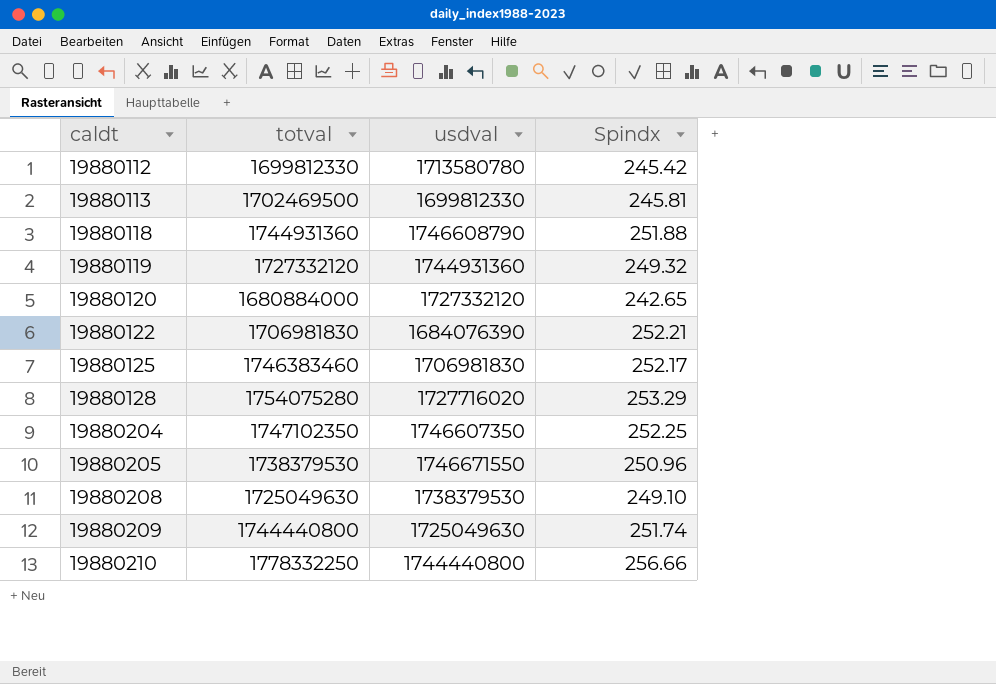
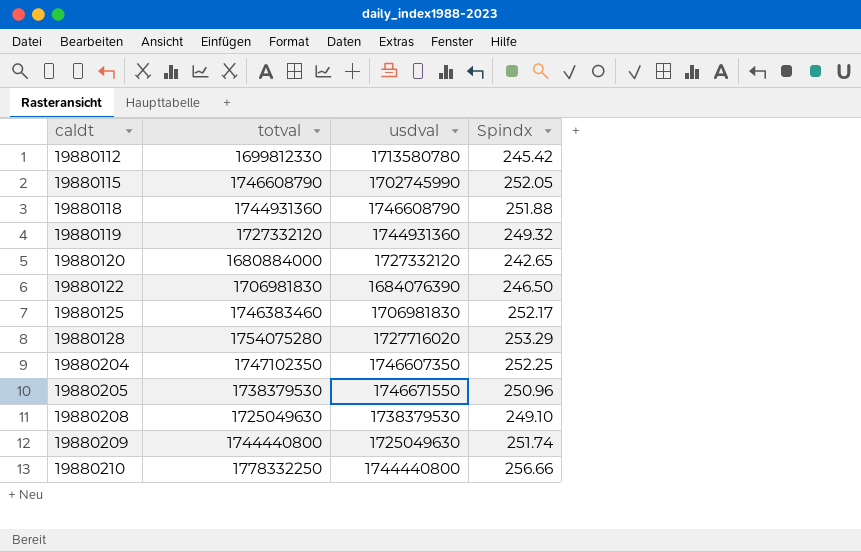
row 19880113: 1702469500 | 1699812330 | 245.81 -> none
row 19880115: none -> 1746608790 | 1702745990 | 252.05
19880122 | Spindx: 252.21 -> 246.50

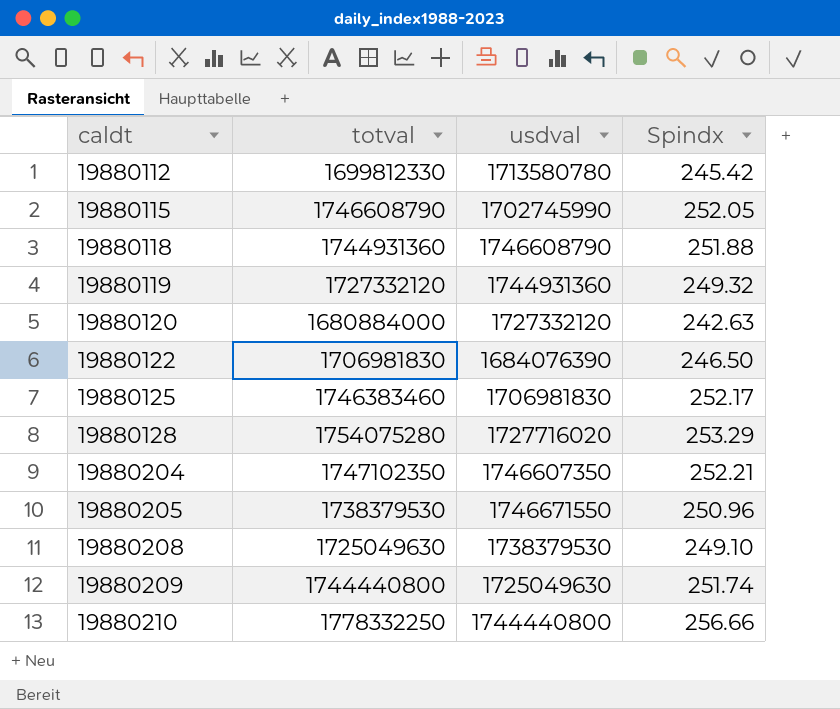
19880120 | Spindx: 242.65 -> 242.63
19880204 | Spindx: 252.25 -> 252.21

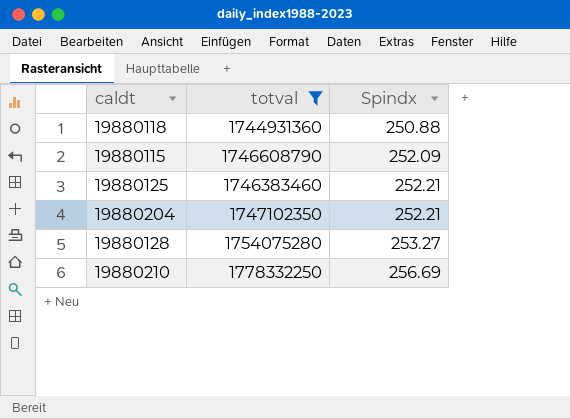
filter: none -> totval >= 1744931360
row order: caldt ascending -> Spindx ascending
column usdval | position: 3 -> none
19880118 | Spindx: 251.88 -> 250.88
19880115 | Spindx: 252.05 -> 252.09
19880125 | Spindx: 252.17 -> 252.21
19880128 | Spindx: 253.29 -> 253.27
19880210 | Spindx: 256.66 -> 256.69

